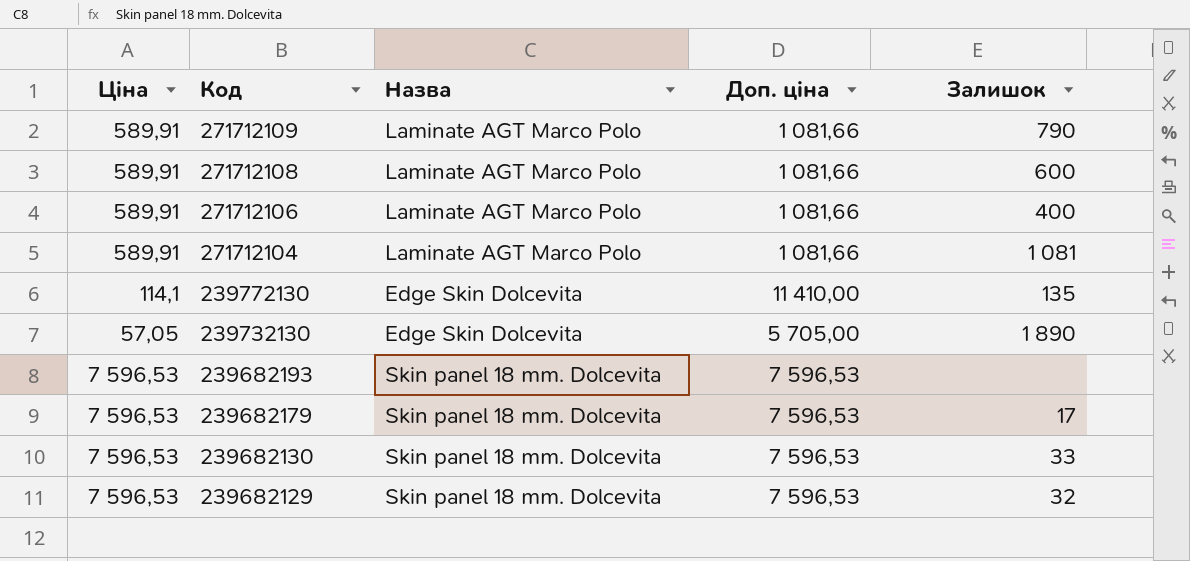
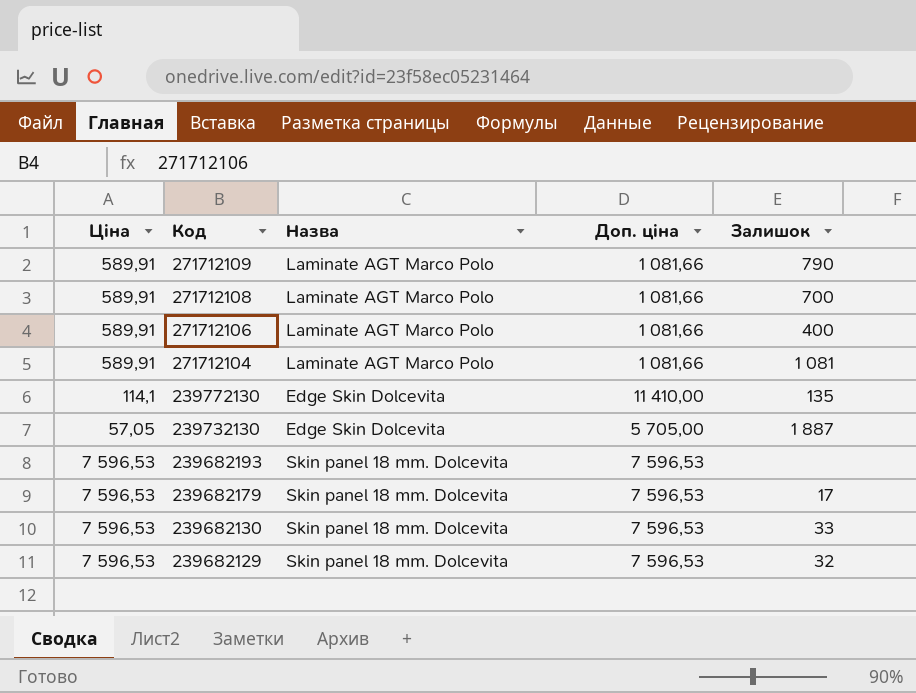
271712108 | Залишок: 600 -> 700
239732130 | Залишок: 1 890 -> 1 887

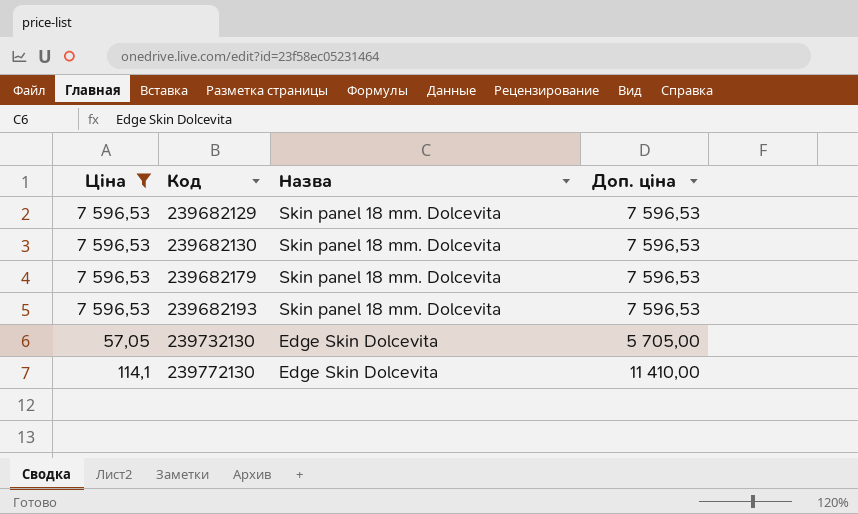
filter: none -> Ціна != 589,91
row order: Код descending -> Код ascending
column Залишок | position: 5 -> none

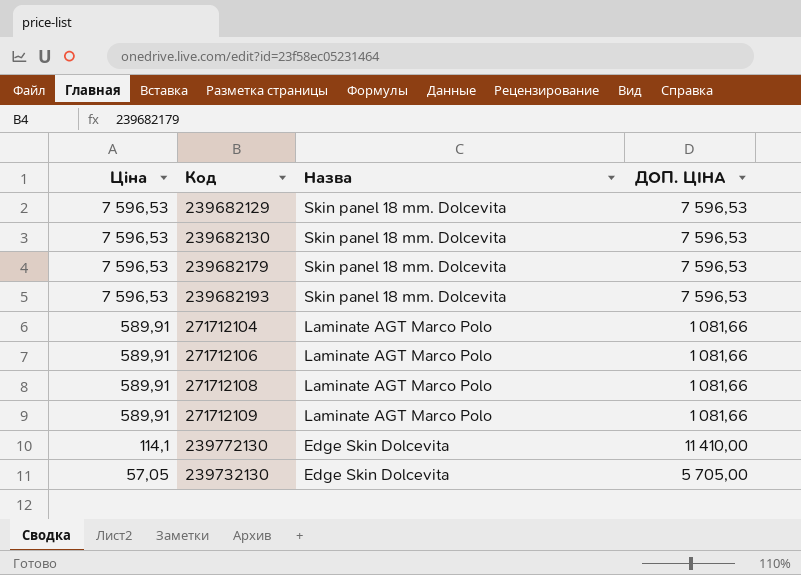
filter: Ціна != 589,91 -> none
row order: Код ascending -> Ціна descending
column name: Доп. ціна -> ДОП. ЦІНА

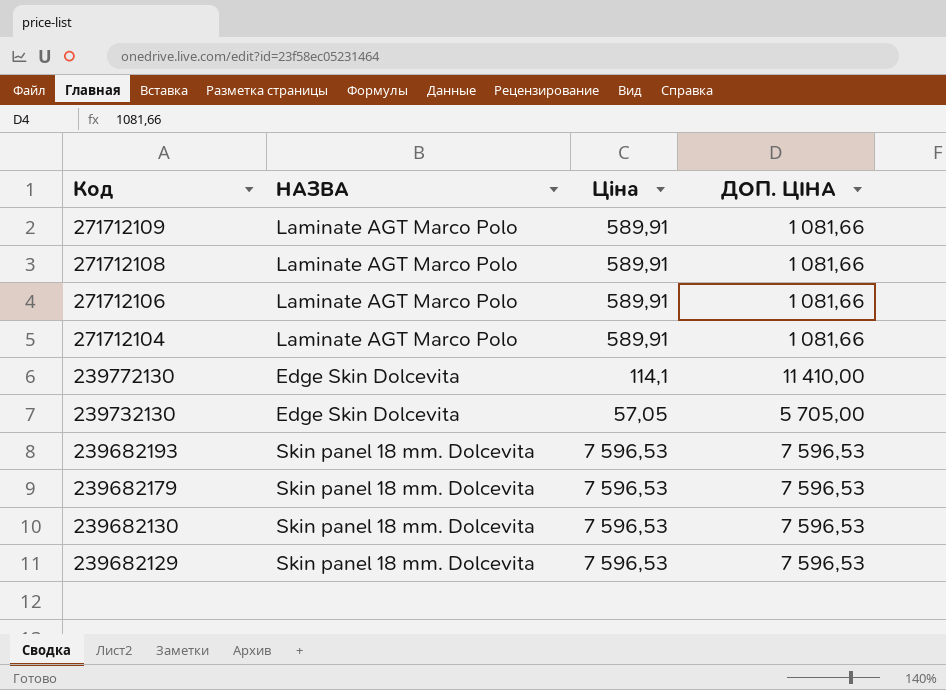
row order: Ціна descending -> Код descending
column name: Назва -> НАЗВА
column Ціна | position: 1 -> 3

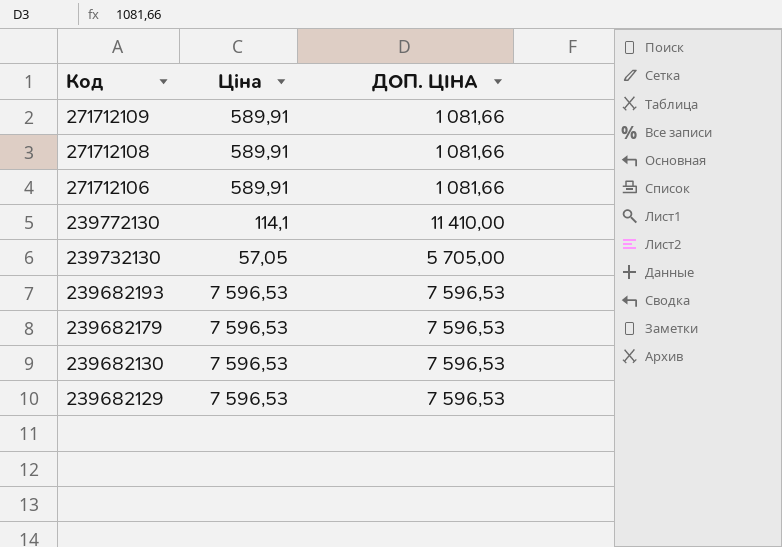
column НАЗВА | position: 2 -> none
row 271712104: Laminate AGT Marco Polo | 589,91 | 1 081,66 -> none

